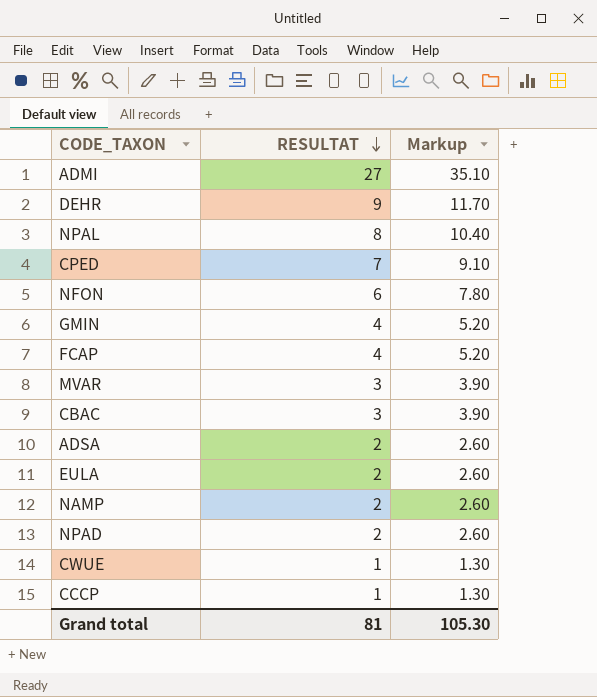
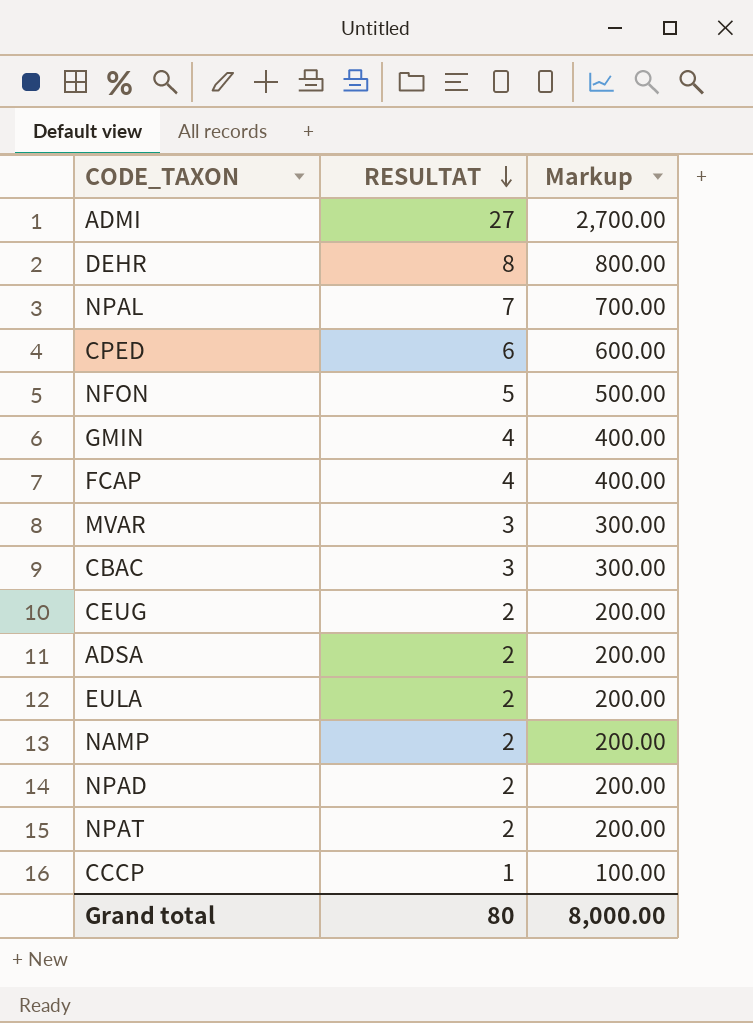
column Markup | formula: [RESULTAT] * 1.3 -> [RESULTAT] * 100
row CWUE: 1 | 1.30 -> none
DEHR | RESULTAT: 9 -> 8
NPAL | RESULTAT: 8 -> 7
CPED | RESULTAT: 7 -> 6
NFON | RESULTAT: 6 -> 5
row CEUG: none -> 2 | 200.00
row NPAT: none -> 2 | 200.00
Grand total | RESULTAT: 81 -> 80
Grand total | Markup: 105.30 -> 8,000.00

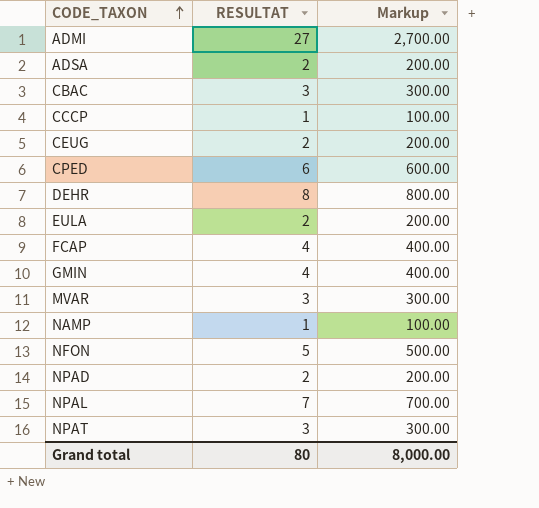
row order: RESULTAT descending -> CODE_TAXON ascending
NAMP | RESULTAT: 2 -> 1
NAMP | Markup: 200.00 -> 100.00
NPAT | RESULTAT: 2 -> 3
NPAT | Markup: 200.00 -> 300.00

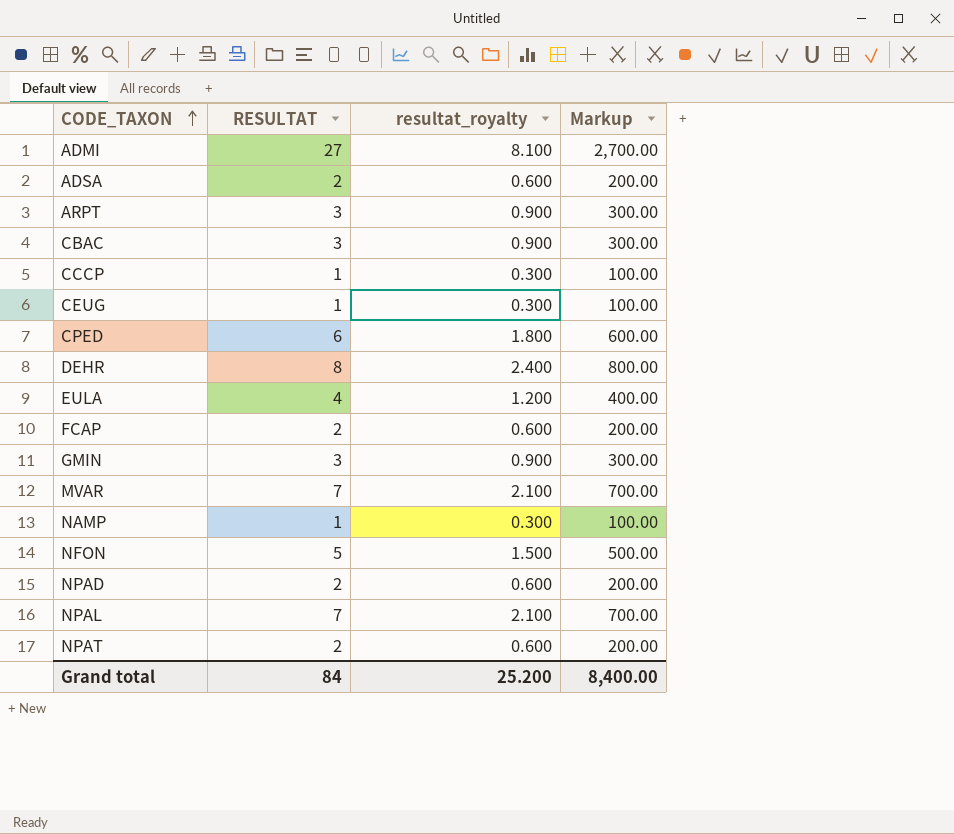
column resultat_royalty | formula: none -> [RESULTAT] * 0.3
row ARPT: none -> 3 | 0.900 | 300.00
CEUG | RESULTAT: 2 -> 1
CEUG | Markup: 200.00 -> 100.00
EULA | RESULTAT: 2 -> 4
EULA | Markup: 200.00 -> 400.00
FCAP | RESULTAT: 4 -> 2
FCAP | Markup: 400.00 -> 200.00
GMIN | RESULTAT: 4 -> 3
GMIN | Markup: 400.00 -> 300.00
MVAR | RESULTAT: 3 -> 7
MVAR | Markup: 300.00 -> 700.00
NPAT | RESULTAT: 3 -> 2
NPAT | Markup: 300.00 -> 200.00
Grand total | RESULTAT: 80 -> 84
Grand total | Markup: 8,000.00 -> 8,400.00

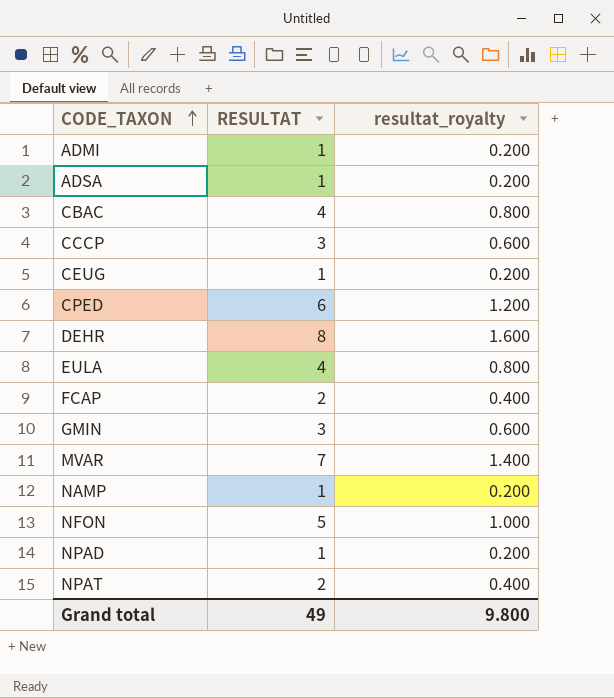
column Markup | formula: [RESULTAT] * 100 -> none
column resultat_royalty | formula: [RESULTAT] * 0.3 -> [RESULTAT] * 0.2
row ARPT: 3 | 0.900 | 300.00 -> none
row NPAL: 7 | 2.100 | 700.00 -> none
ADMI | RESULTAT: 27 -> 1
ADSA | RESULTAT: 2 -> 1
CBAC | RESULTAT: 3 -> 4
CCCP | RESULTAT: 1 -> 3
NPAD | RESULTAT: 2 -> 1
Grand total | RESULTAT: 84 -> 49
Grand total | resultat_royalty: 25.200 -> 9.800

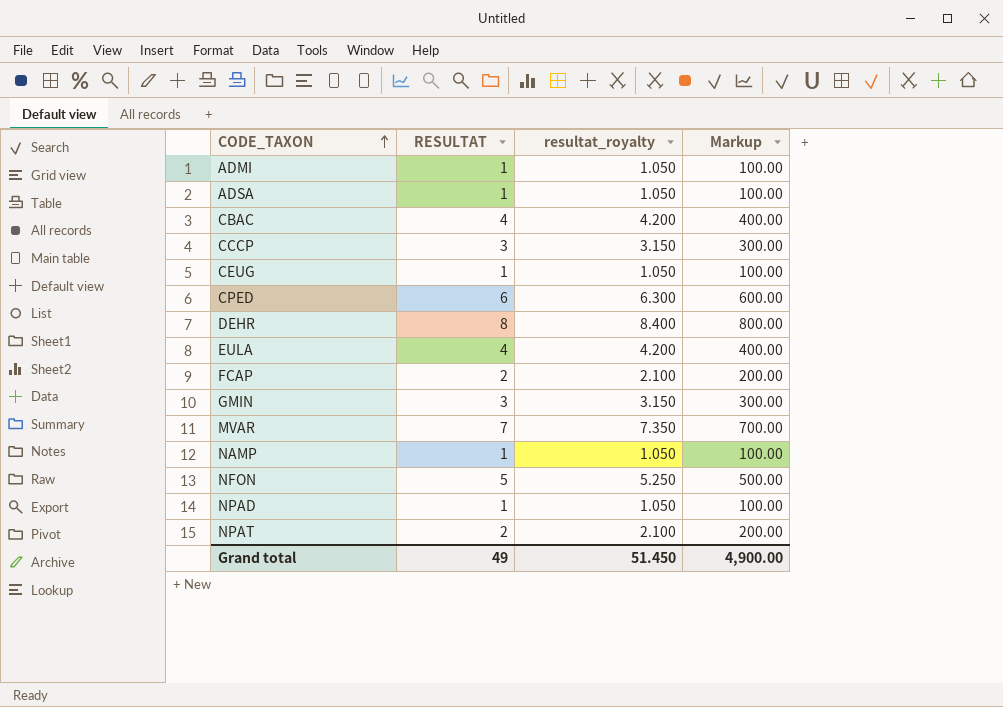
column resultat_royalty | formula: [RESULTAT] * 0.2 -> [RESULTAT] * 1.05
column Markup | formula: none -> [RESULTAT] * 100
Grand total | resultat_royalty: 9.800 -> 51.450

